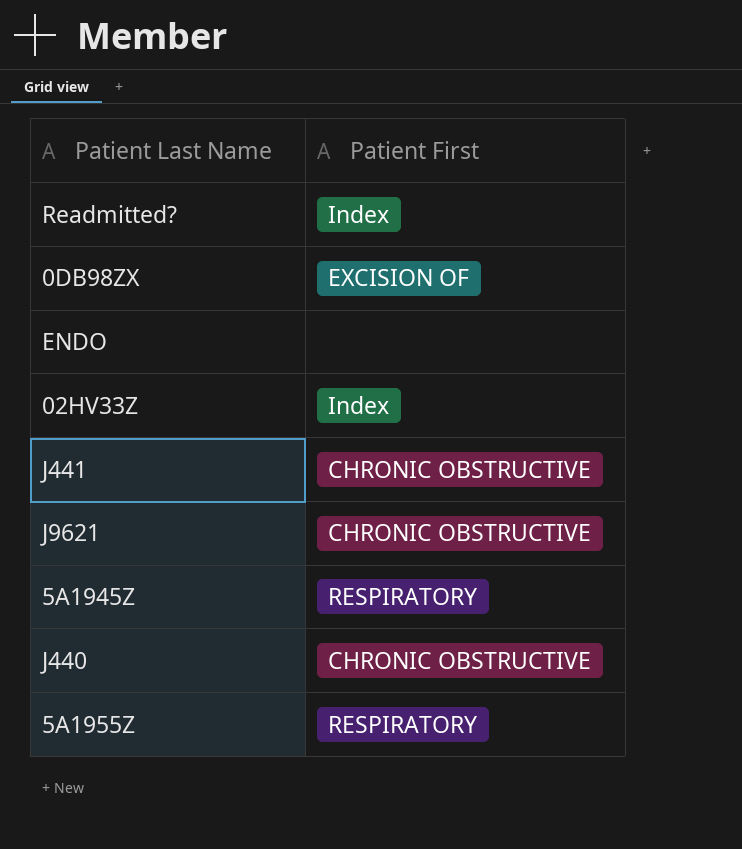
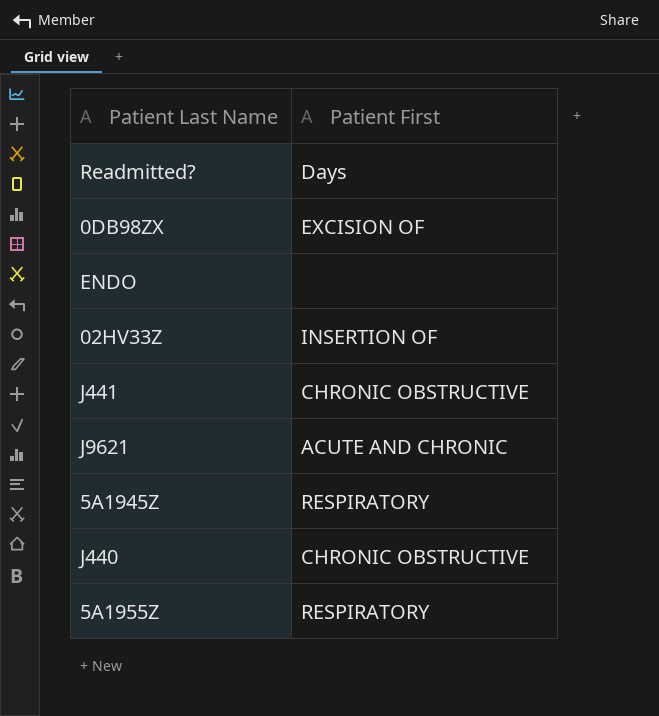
Readmitted? | Patient First: Index -> Days
02HV33Z | Patient First: Index -> INSERTION OF
J9621 | Patient First: CHRONIC OBSTRUCTIVE -> ACUTE AND CHRONIC

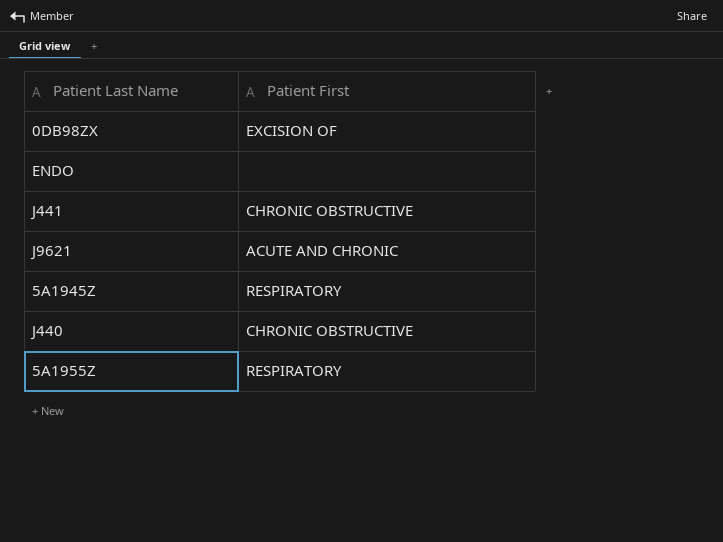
row Readmitted?: Days -> none
row 02HV33Z: INSERTION OF -> none

